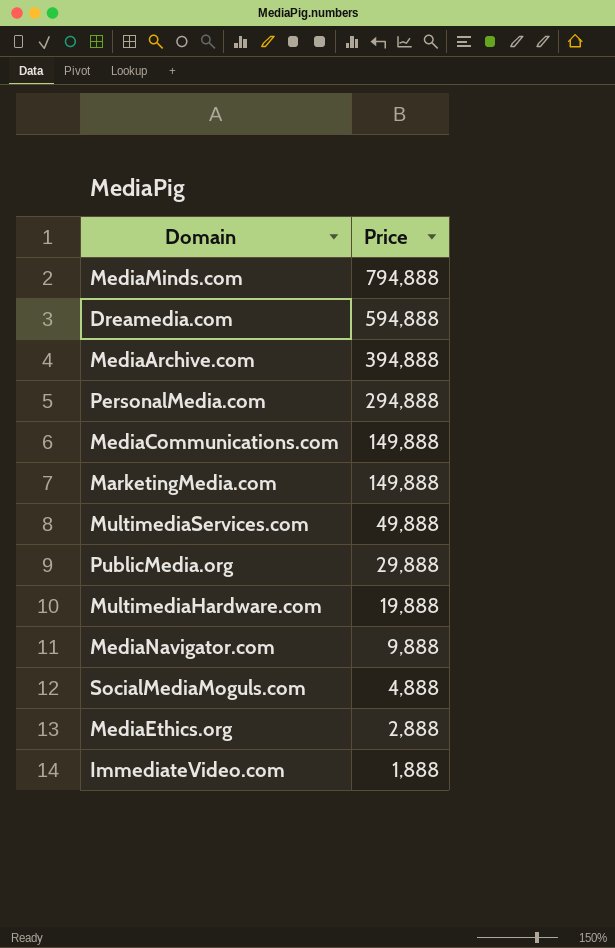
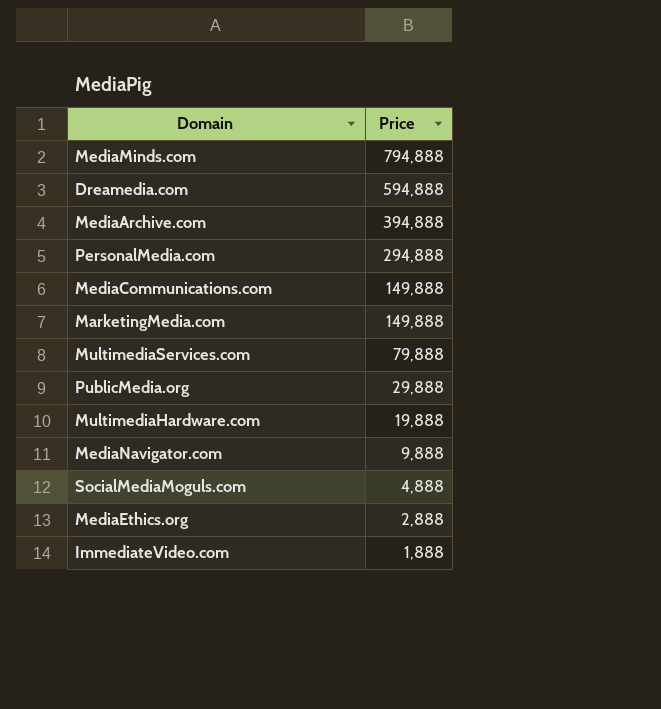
MultimediaServices.com | Price: 49,888 -> 79,888

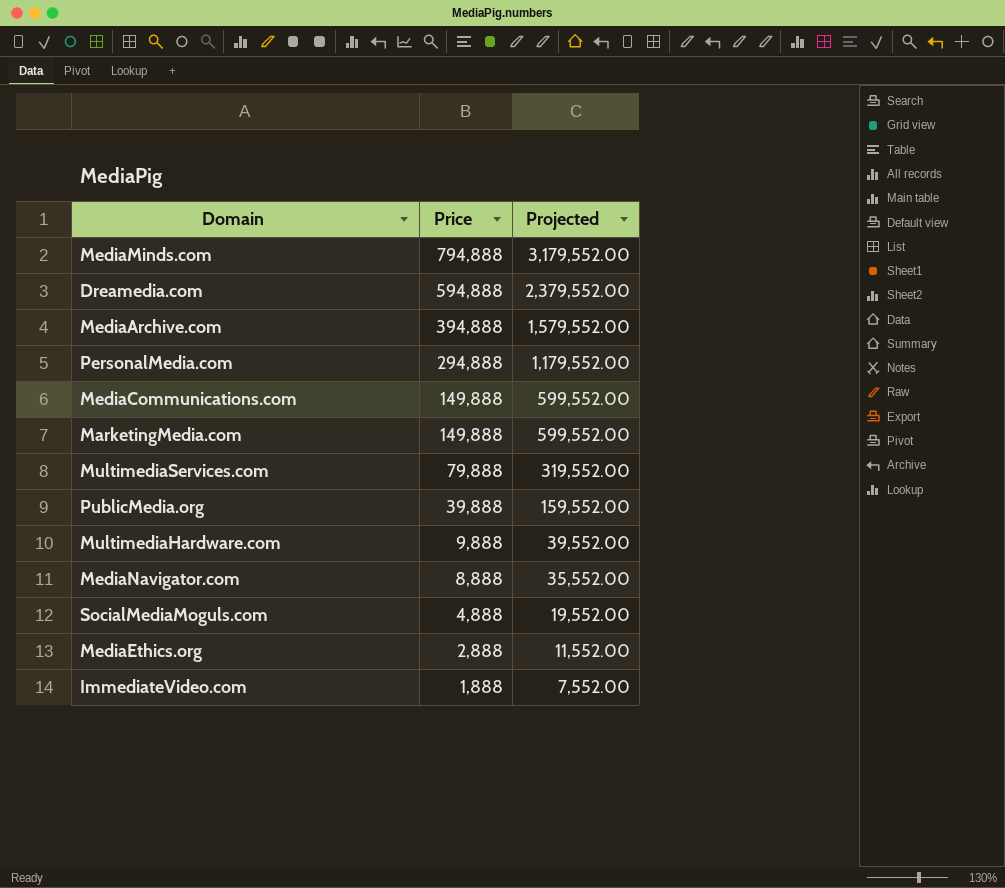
column Projected | formula: none -> [Price] * 4
PublicMedia.org | Price: 29,888 -> 39,888
MultimediaHardware.com | Price: 19,888 -> 9,888
MediaNavigator.com | Price: 9,888 -> 8,888

